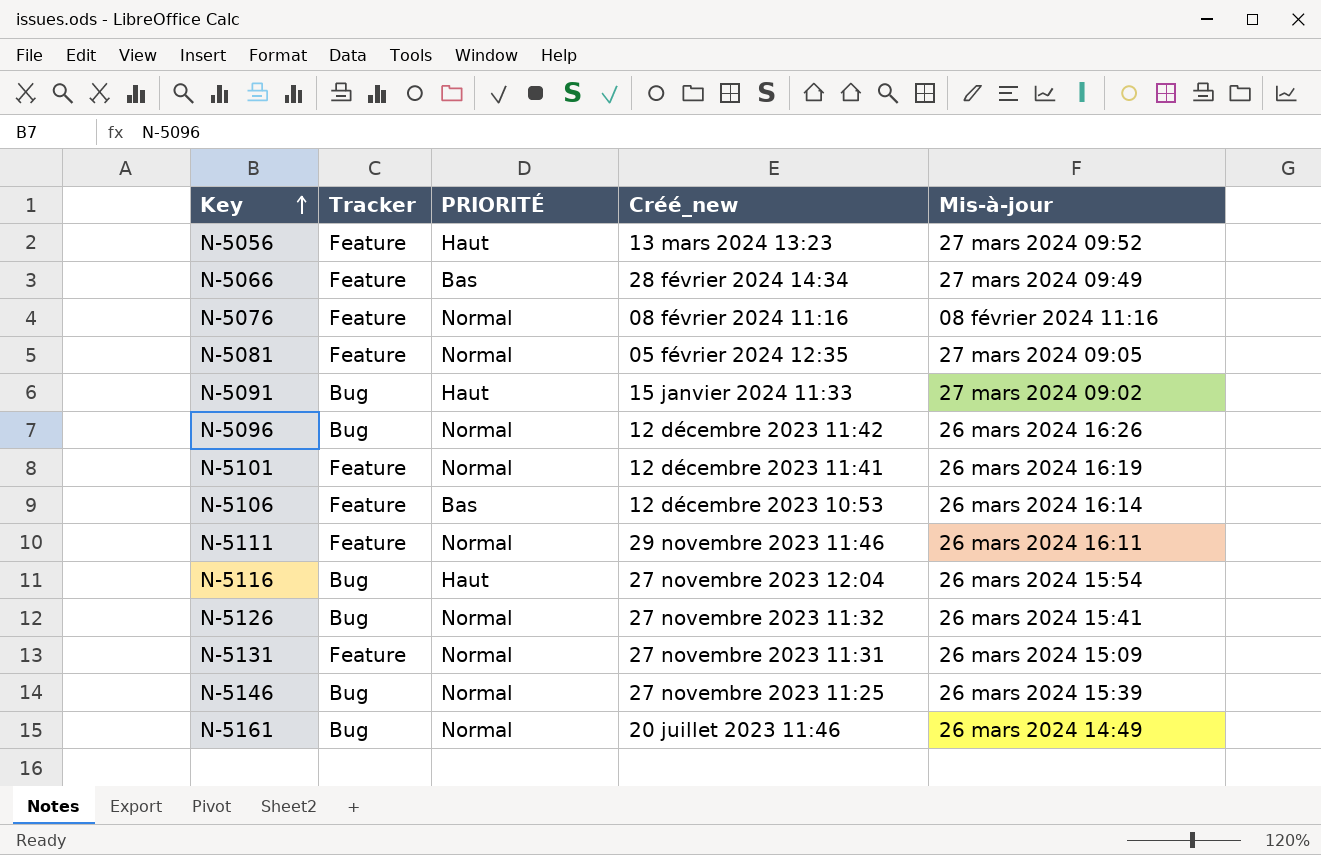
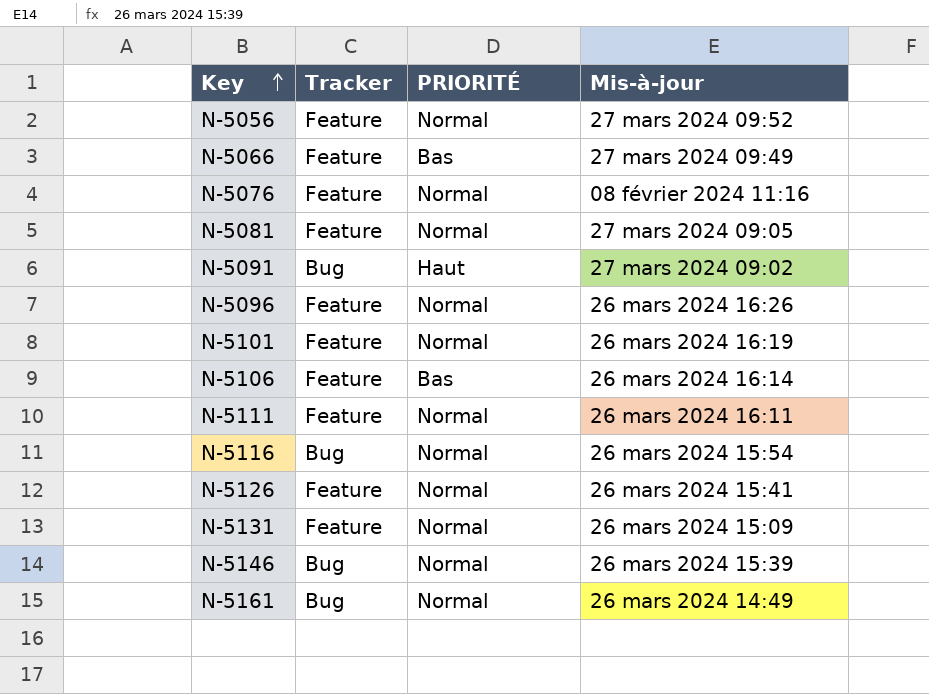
column Créé_new | position: 4 -> none
N-5056 | PRIORITÉ: Haut -> Normal
N-5096 | Tracker: Bug -> Feature
N-5116 | PRIORITÉ: Haut -> Normal
N-5126 | Tracker: Bug -> Feature

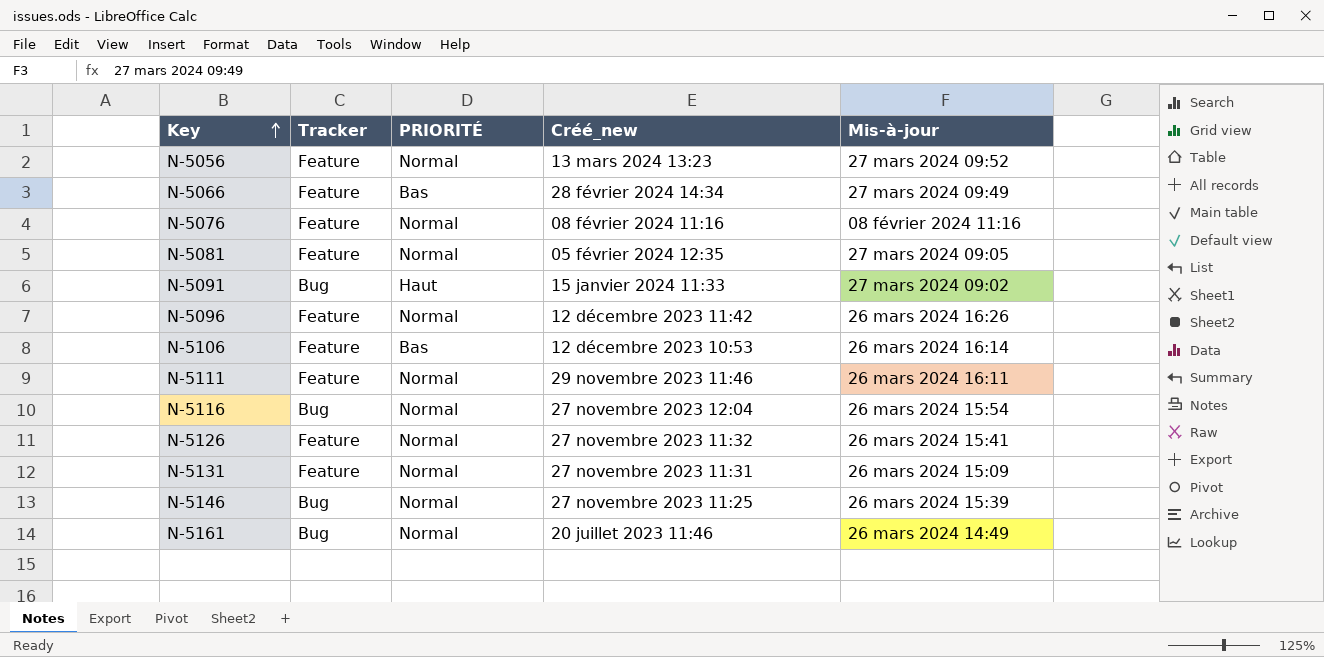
column Créé_new | position: none -> 4
row N-5101: Feature | Normal | 26 mars 2024 16:19 -> none

